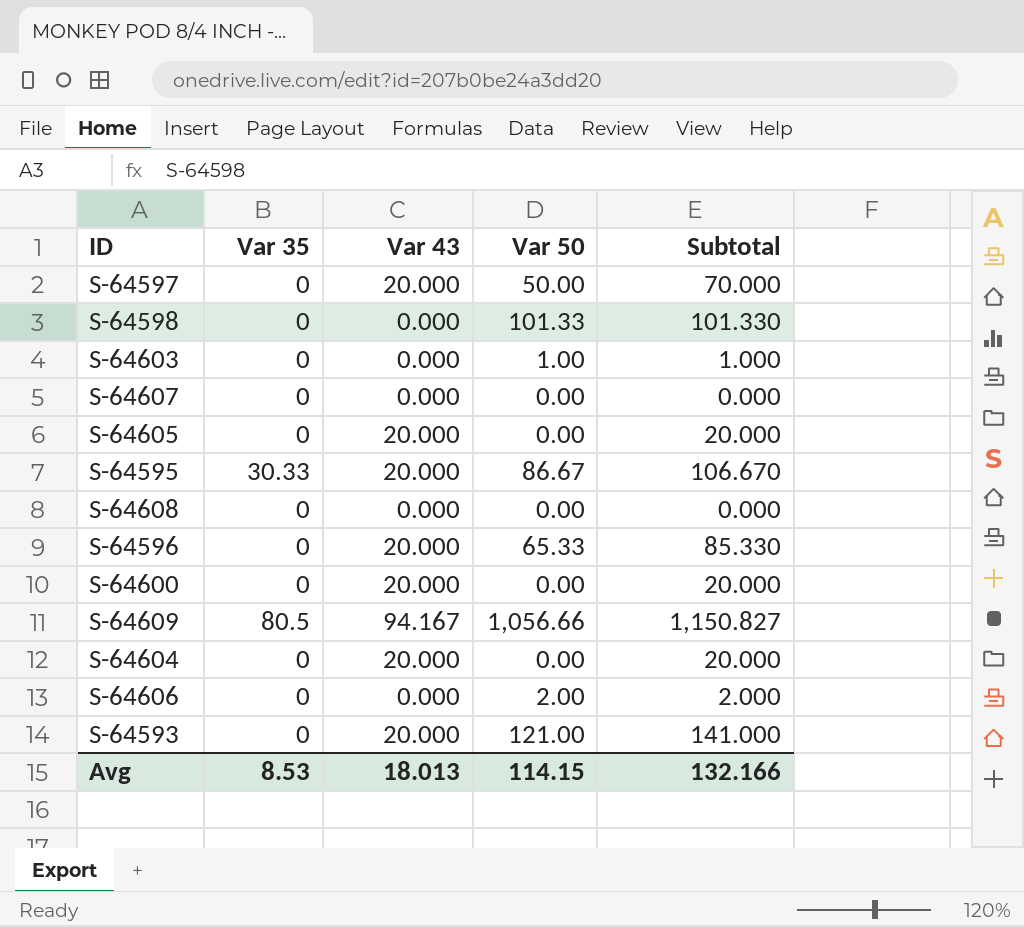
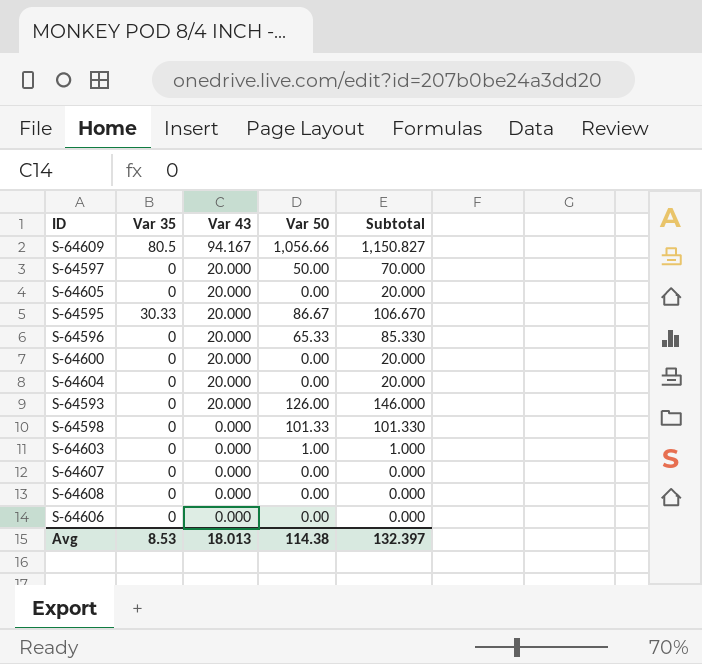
row order: none -> Var 43 descending
S-64593 | Var 50: 121.00 -> 126.00
S-64593 | Subtotal: 141.000 -> 146.000
S-64606 | Var 50: 2.00 -> 0.00
S-64606 | Subtotal: 2.000 -> 0.000
Avg | Var 50: 114.15 -> 114.38
Avg | Subtotal: 132.166 -> 132.397

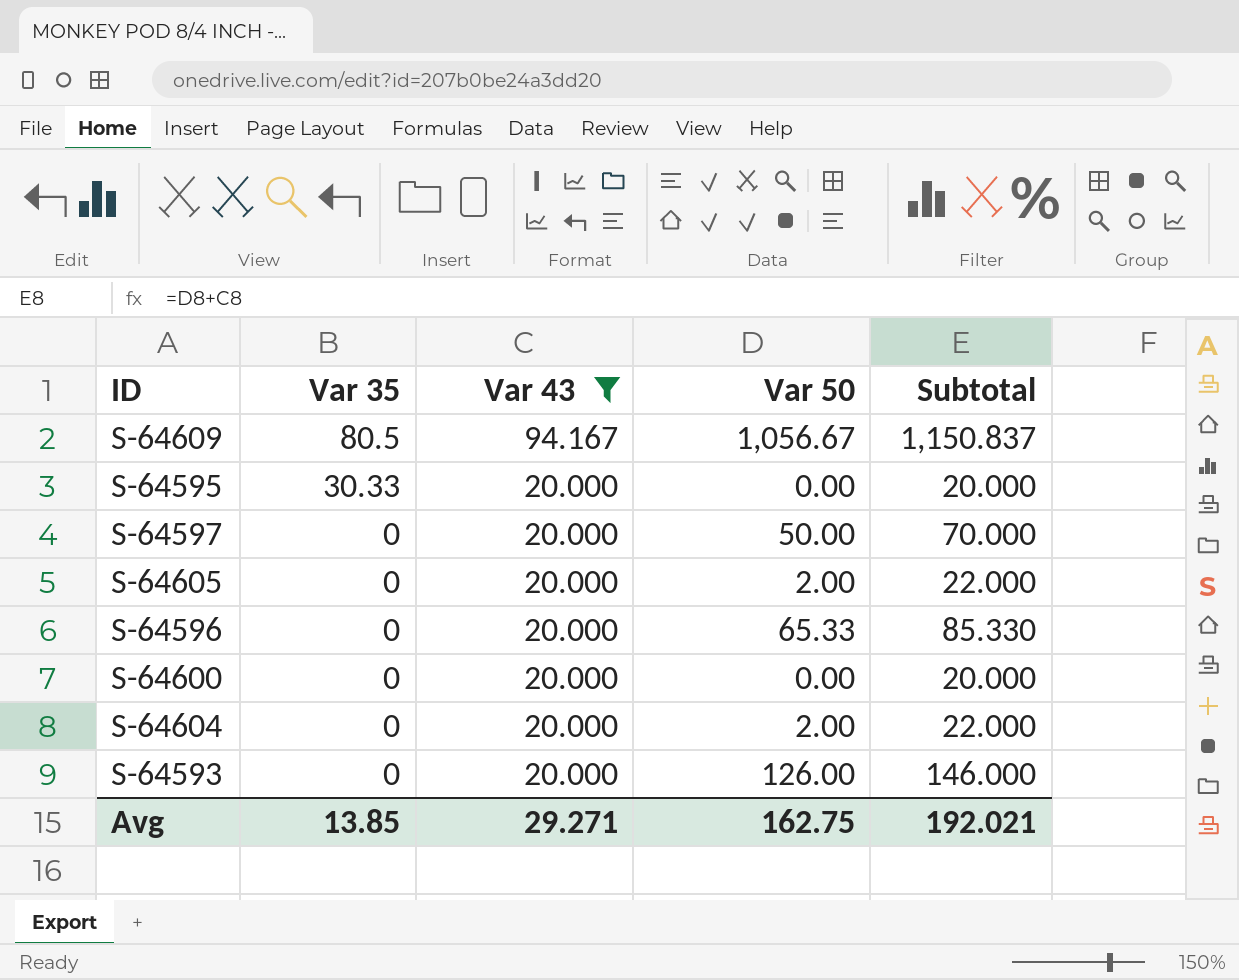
filter: none -> Var 43 != 0.000
row order: Var 43 descending -> Var 35 descending
S-64609 | Var 50: 1,056.66 -> 1,056.67
S-64609 | Subtotal: 1,150.827 -> 1,150.837
S-64595 | Var 50: 86.67 -> 0.00
S-64595 | Subtotal: 106.670 -> 20.000
S-64605 | Var 50: 0.00 -> 2.00
S-64605 | Subtotal: 20.000 -> 22.000
S-64604 | Var 50: 0.00 -> 2.00
S-64604 | Subtotal: 20.000 -> 22.000
Avg | Var 35: 8.53 -> 13.85
Avg | Var 43: 18.013 -> 29.271
Avg | Var 50: 114.38 -> 162.75
Avg | Subtotal: 132.397 -> 192.021

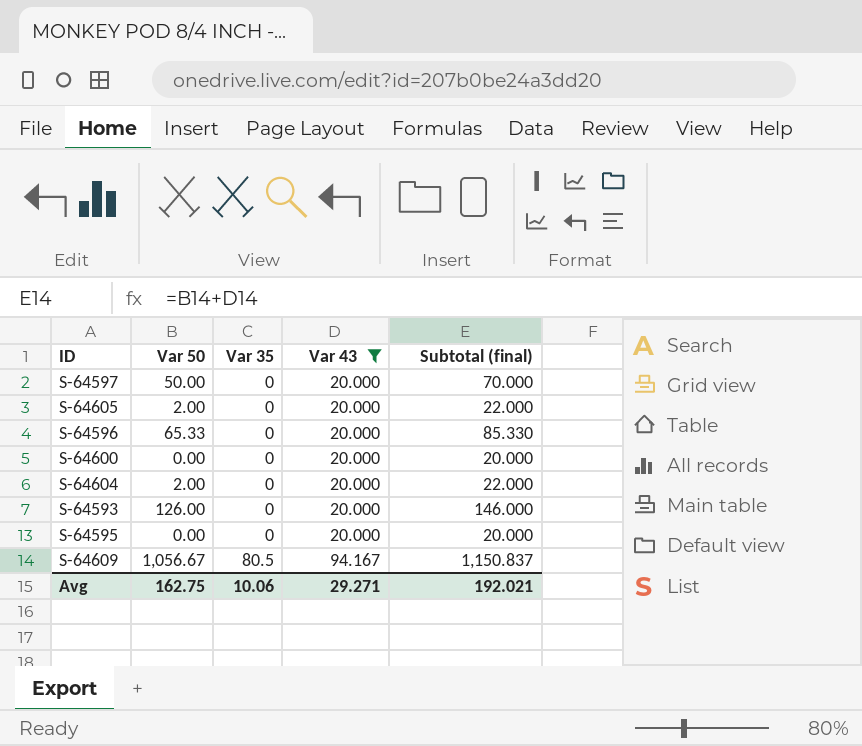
row order: Var 35 descending -> Var 35 ascending
column Var 50 | position: 4 -> 2
column name: Subtotal -> Subtotal (final)
S-64595 | Var 35: 30.33 -> 0
Avg | Var 35: 13.85 -> 10.06

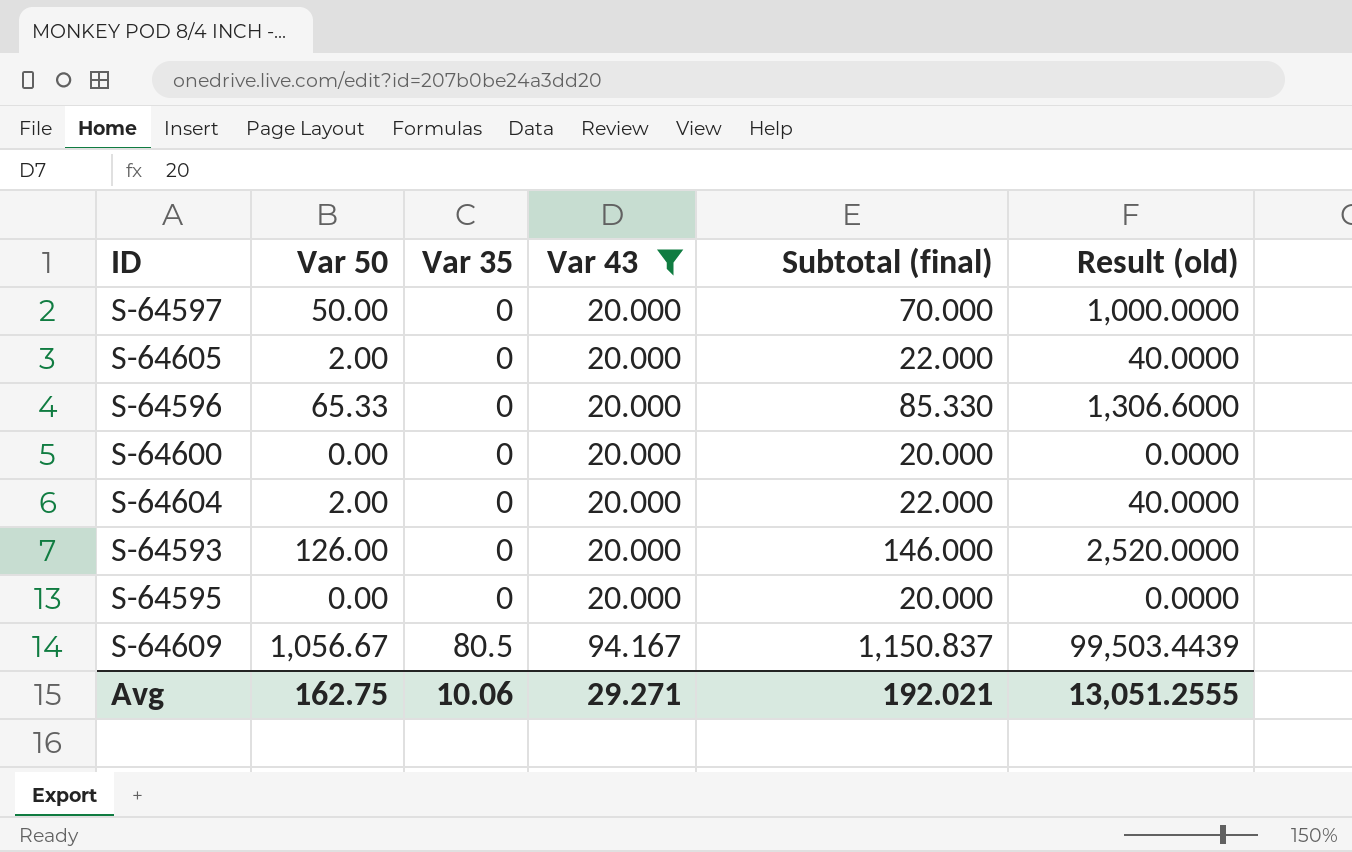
column Result (old) | formula: none -> [Var 50] * [Var 43]

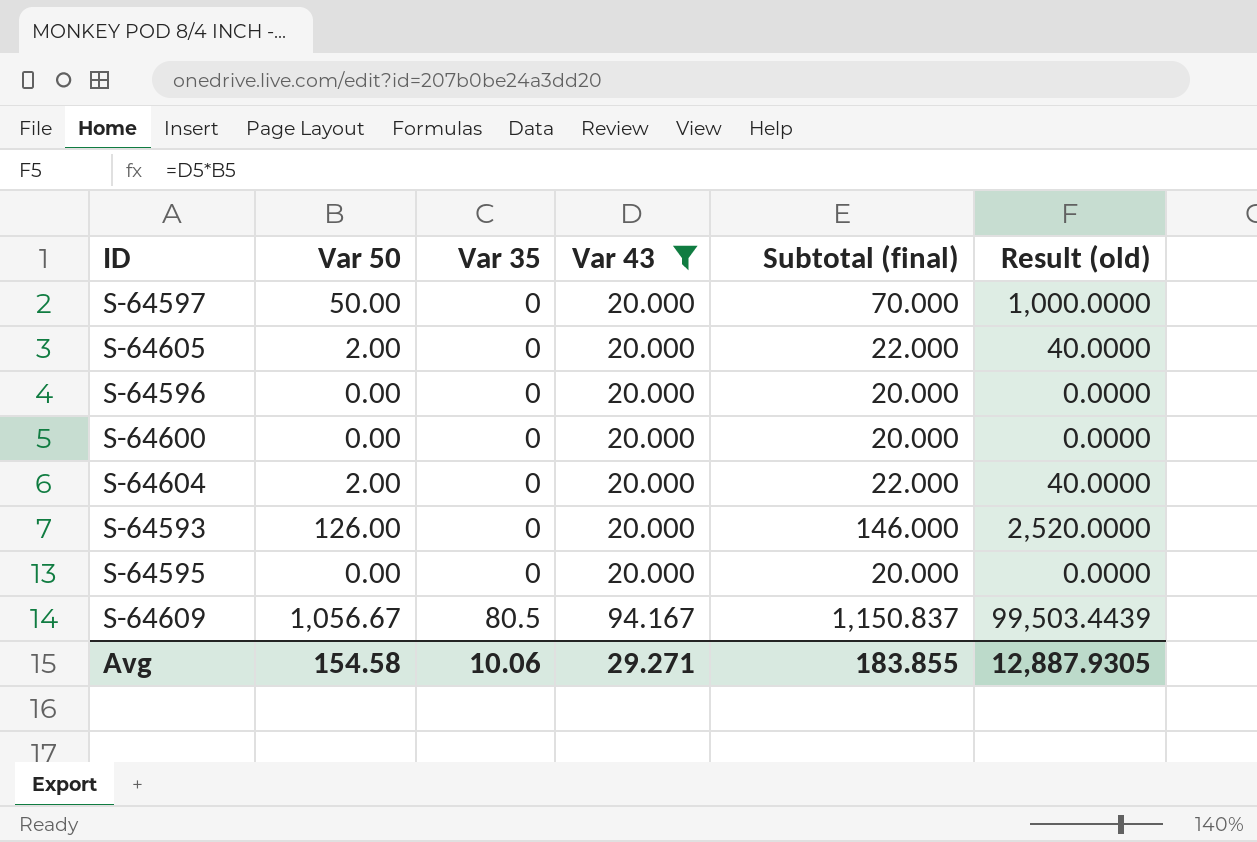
S-64596 | Var 50: 65.33 -> 0.00
S-64596 | Subtotal (final): 85.330 -> 20.000
S-64596 | Result (old): 1,306.6000 -> 0.0000
Avg | Var 50: 162.75 -> 154.58
Avg | Subtotal (final): 192.021 -> 183.855
Avg | Result (old): 13,051.2555 -> 12,887.9305

